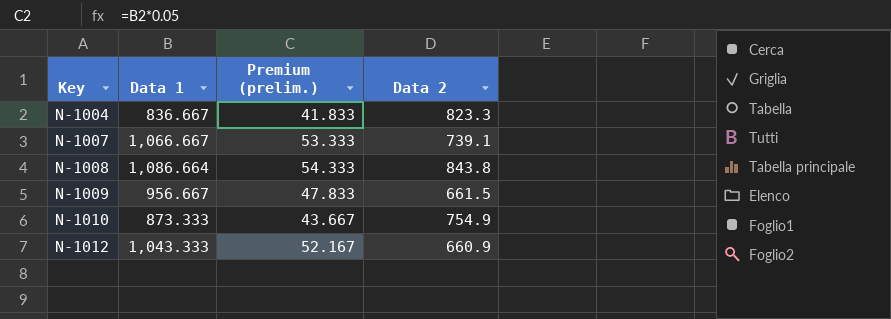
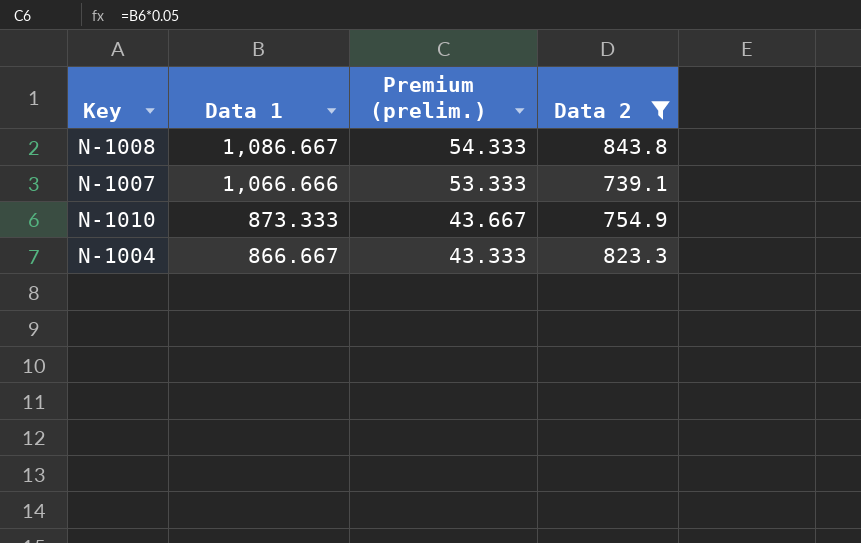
filter: none -> Data 2 >= 739.1
row order: Key ascending -> Data 1 descending
N-1008 | Data 1: 1,086.664 -> 1,086.667
N-1007 | Data 1: 1,066.667 -> 1,066.666
N-1004 | Data 1: 836.667 -> 866.667
N-1004 | Premium (prelim.): 41.833 -> 43.333

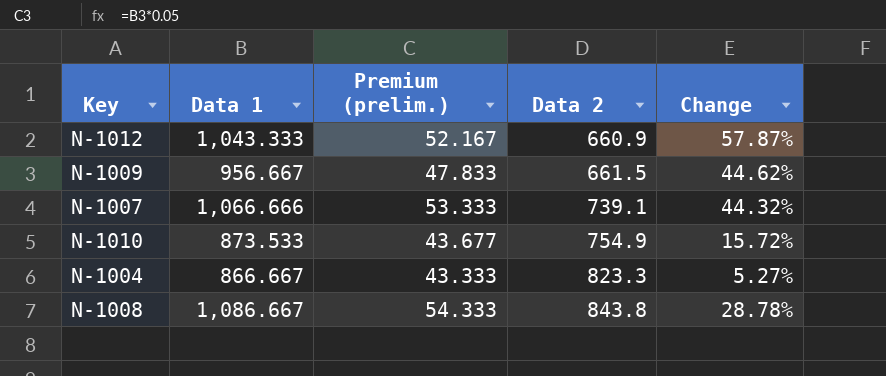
filter: Data 2 >= 739.1 -> none
row order: Data 1 descending -> Data 2 ascending
column Change | formula: none -> ([Data 1] - [Data 2]) / [Data 2]
N-1010 | Data 1: 873.333 -> 873.533
N-1010 | Premium (prelim.): 43.667 -> 43.677

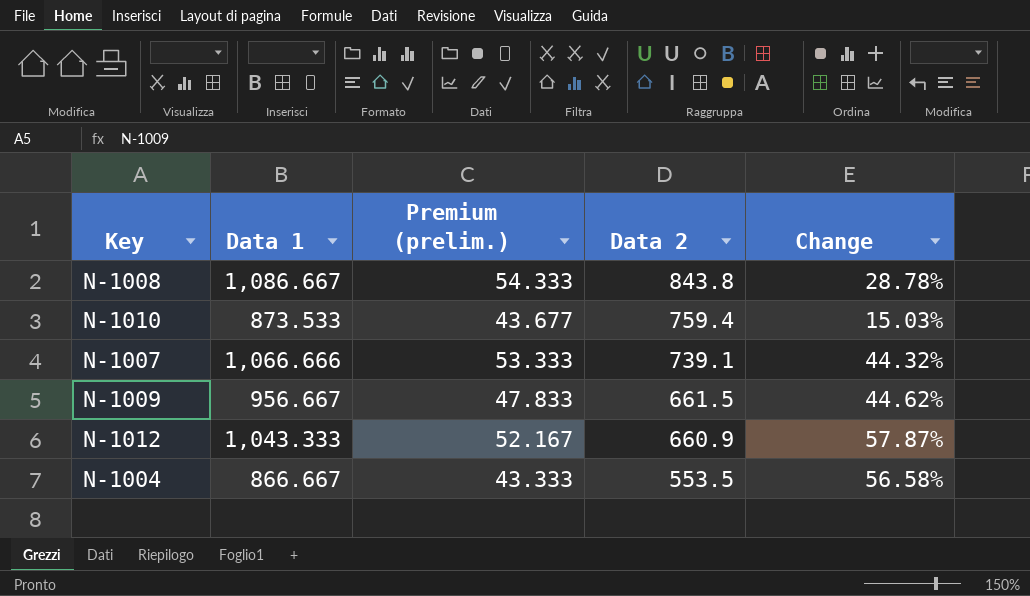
row order: Data 2 ascending -> Data 2 descending
N-1010 | Data 2: 754.9 -> 759.4
N-1010 | Change: 15.72% -> 15.03%
N-1004 | Data 2: 823.3 -> 553.5
N-1004 | Change: 5.27% -> 56.58%

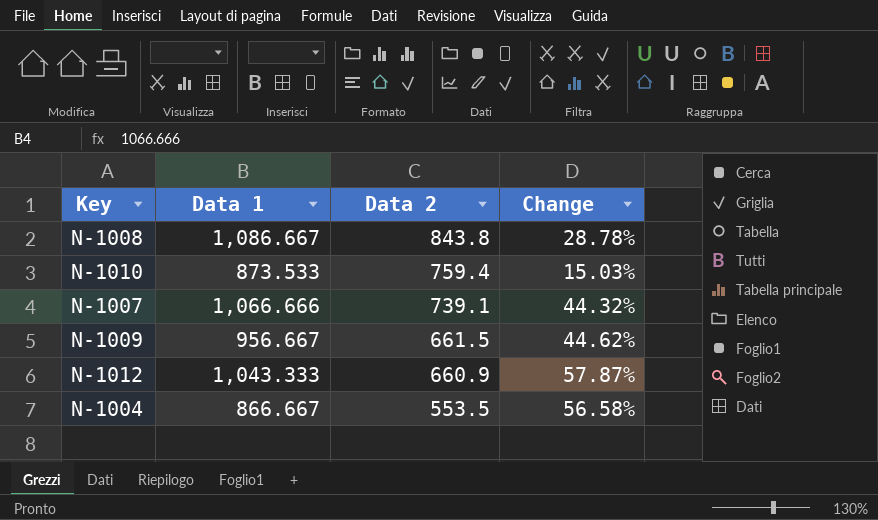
column Premium (prelim.) | formula: [Data 1] * 0.05 -> none

